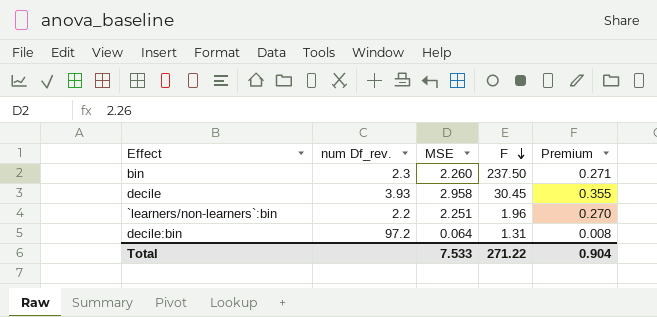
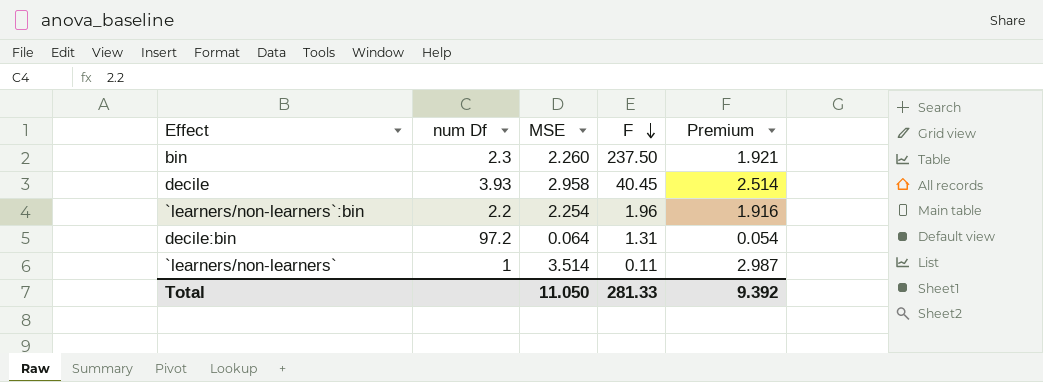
column name: num Df_rev. -> num Df
column Premium | formula: [MSE] * 0.12 -> [MSE] * 0.85
decile | F: 30.45 -> 40.45
`learners/non-learners`:bin | MSE: 2.251 -> 2.254
row `learners/non-learners`: none -> 1 | 3.514 | 0.11 | 2.987
Total | MSE: 7.533 -> 11.050
Total | F: 271.22 -> 281.33
Total | Premium: 0.904 -> 9.392

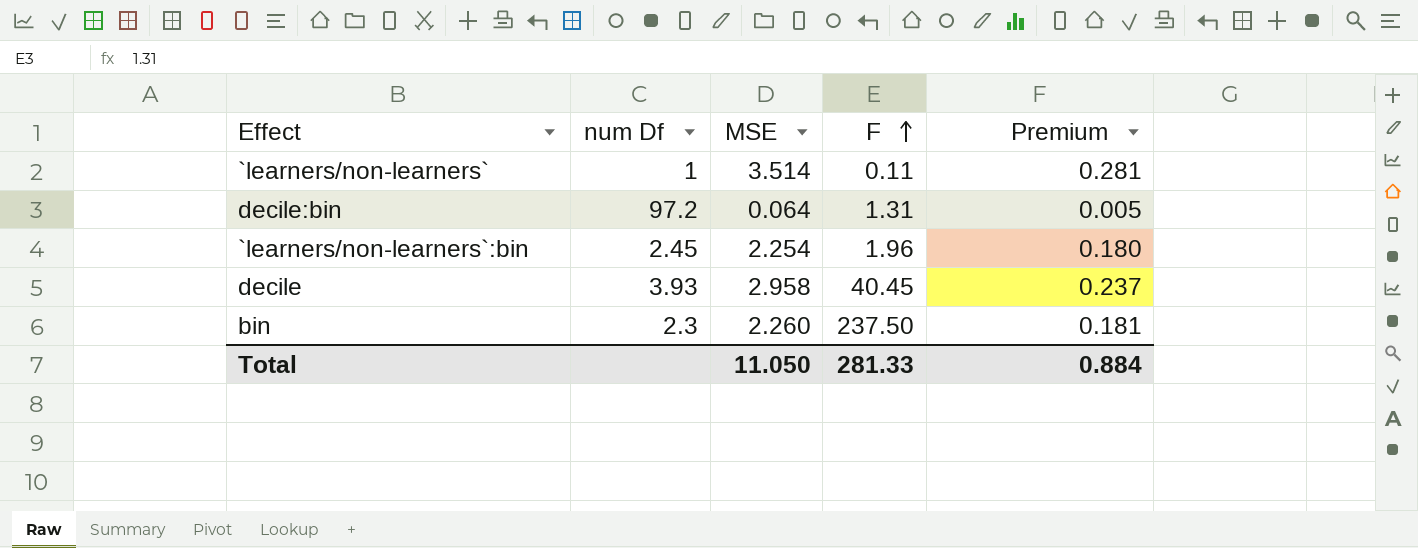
row order: F descending -> F ascending
column Premium | formula: [MSE] * 0.85 -> [MSE] * 0.08
`learners/non-learners`:bin | num Df: 2.2 -> 2.45
Total | Premium: 9.392 -> 0.884

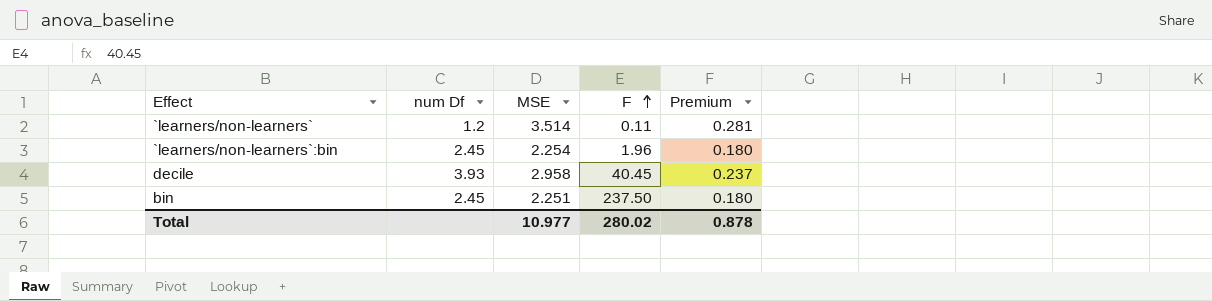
row decile:bin: 97.2 | 0.064 | 1.31 | 0.005 -> none
`learners/non-learners` | num Df: 1 -> 1.2
bin | num Df: 2.3 -> 2.45
bin | MSE: 2.260 -> 2.251
bin | Premium: 0.181 -> 0.180
Total | MSE: 11.050 -> 10.977
Total | F: 281.33 -> 280.02
Total | Premium: 0.884 -> 0.878

